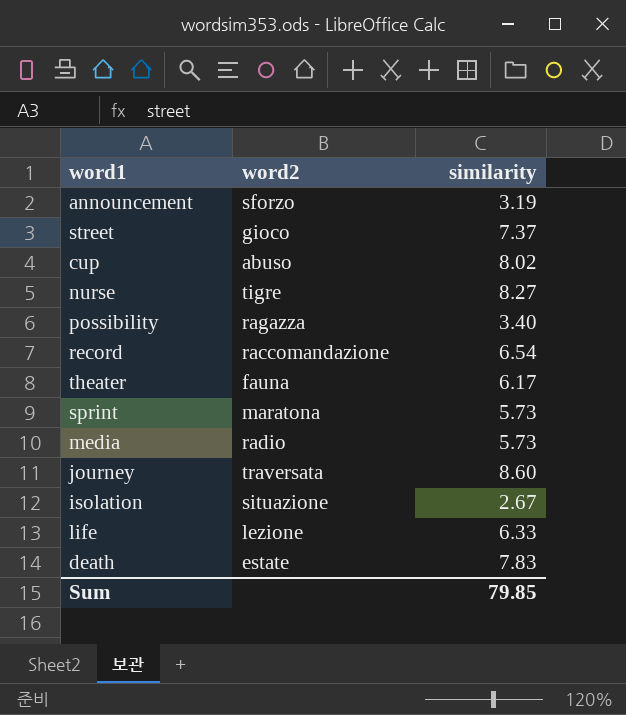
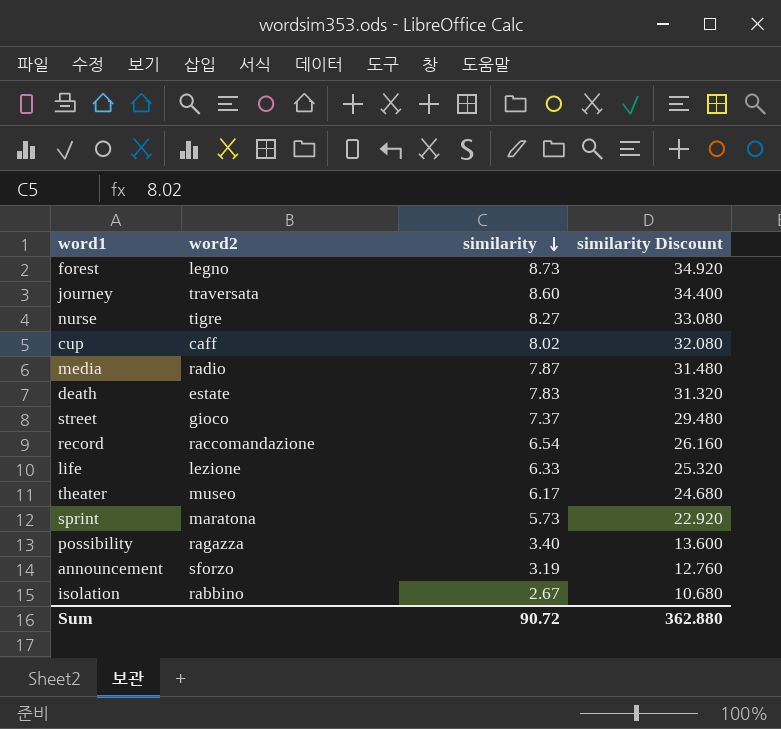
row order: none -> similarity descending
column similarity Discount | formula: none -> [similarity] * 4
row forest: none -> legno | 8.73 | 34.920
cup | word2: abuso -> caff
media | similarity: 5.73 -> 7.87
theater | word2: fauna -> museo
isolation | word2: situazione -> rabbino
Sum | similarity: 79.85 -> 90.72

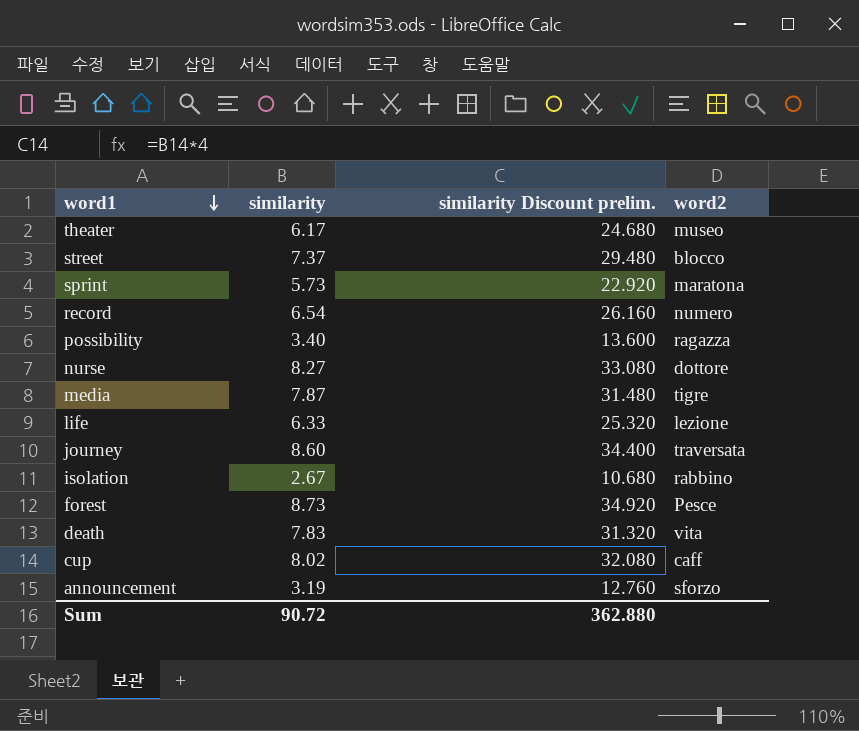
row order: similarity descending -> word1 descending
column name: similarity Discount -> similarity Discount prelim.
column word2 | position: 2 -> 4
street | word2: gioco -> blocco
record | word2: raccomandazione -> numero
nurse | word2: tigre -> dottore
media | word2: radio -> tigre
forest | word2: legno -> Pesce
death | word2: estate -> vita

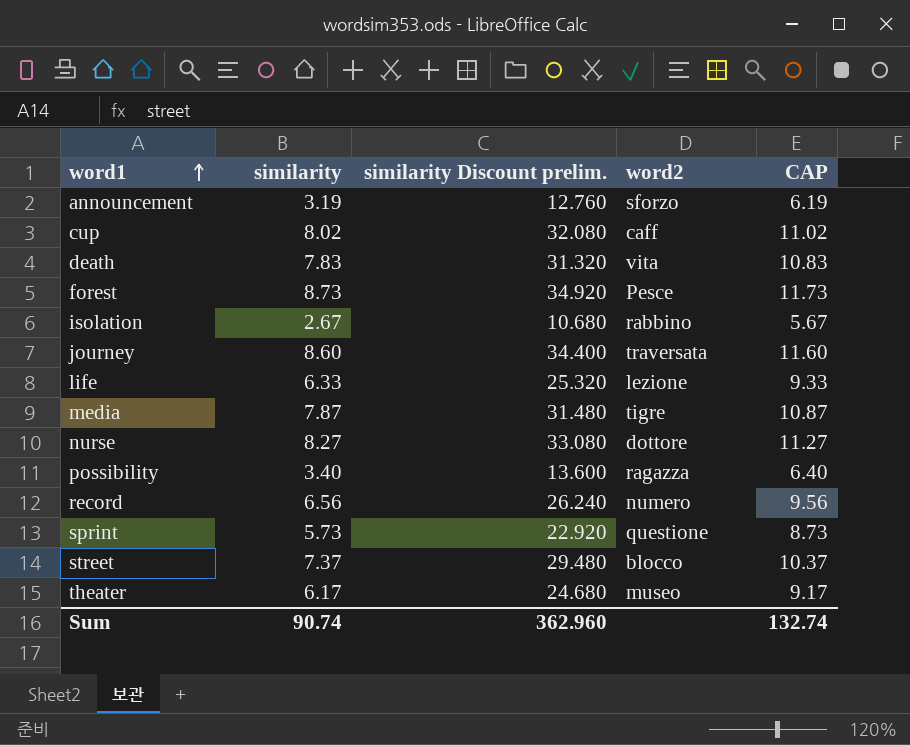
row order: word1 descending -> word1 ascending
column CAP | formula: none -> [similarity] + 3
record | similarity: 6.54 -> 6.56
record | similarity Discount prelim.: 26.160 -> 26.240
sprint | word2: maratona -> questione
Sum | similarity: 90.72 -> 90.74
Sum | similarity Discount prelim.: 362.880 -> 362.960

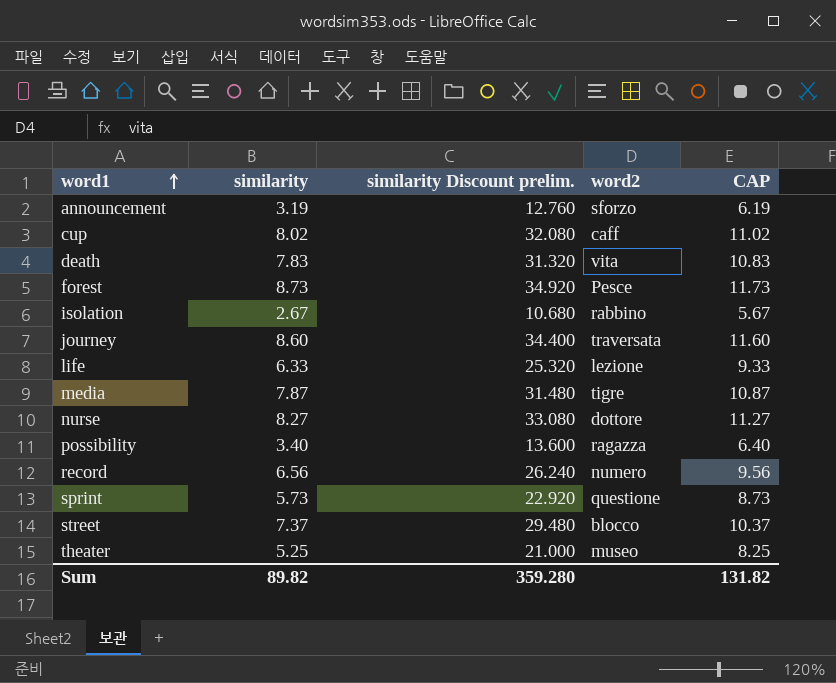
theater | similarity: 6.17 -> 5.25
theater | similarity Discount prelim.: 24.680 -> 21.000
theater | CAP: 9.17 -> 8.25
Sum | similarity: 90.74 -> 89.82
Sum | similarity Discount prelim.: 362.960 -> 359.280
Sum | CAP: 132.74 -> 131.82

